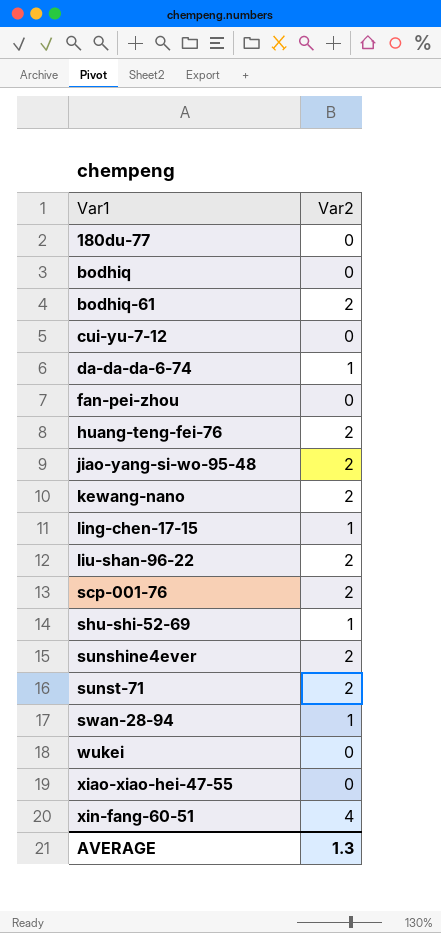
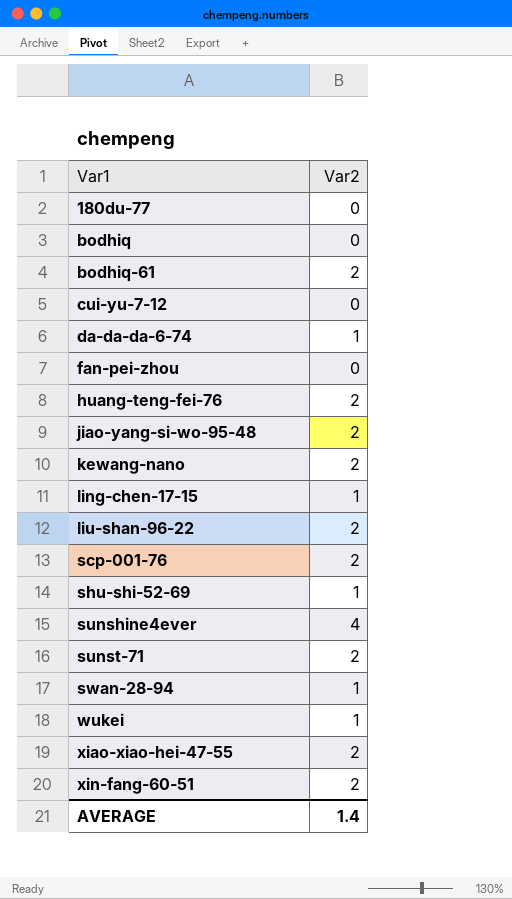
sunshine4ever | Var2: 2 -> 4
wukei | Var2: 0 -> 1
xiao-xiao-hei-47-55 | Var2: 0 -> 2
xin-fang-60-51 | Var2: 4 -> 2
AVERAGE | Var2: 1.3 -> 1.4

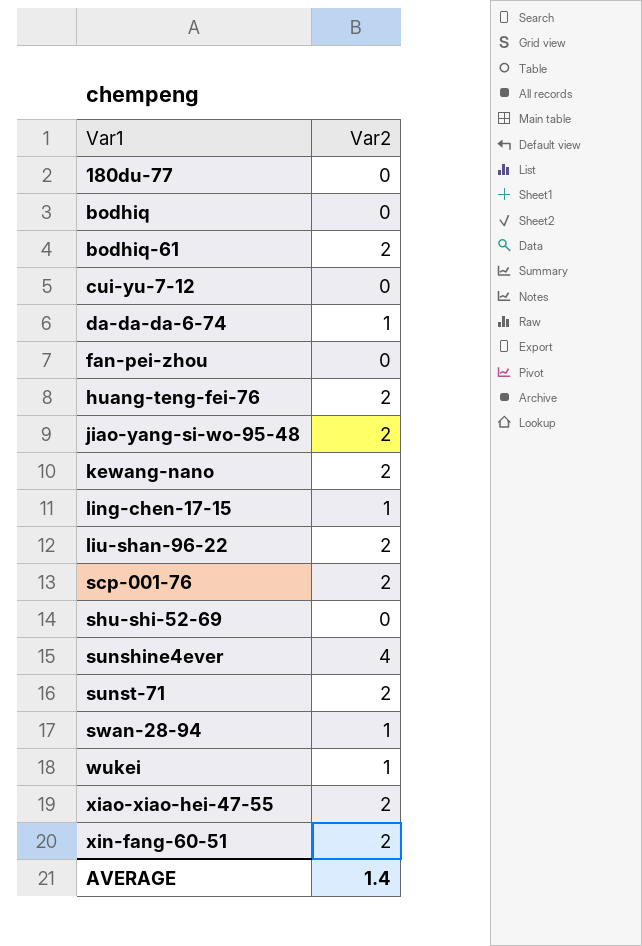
shu-shi-52-69 | Var2: 1 -> 0

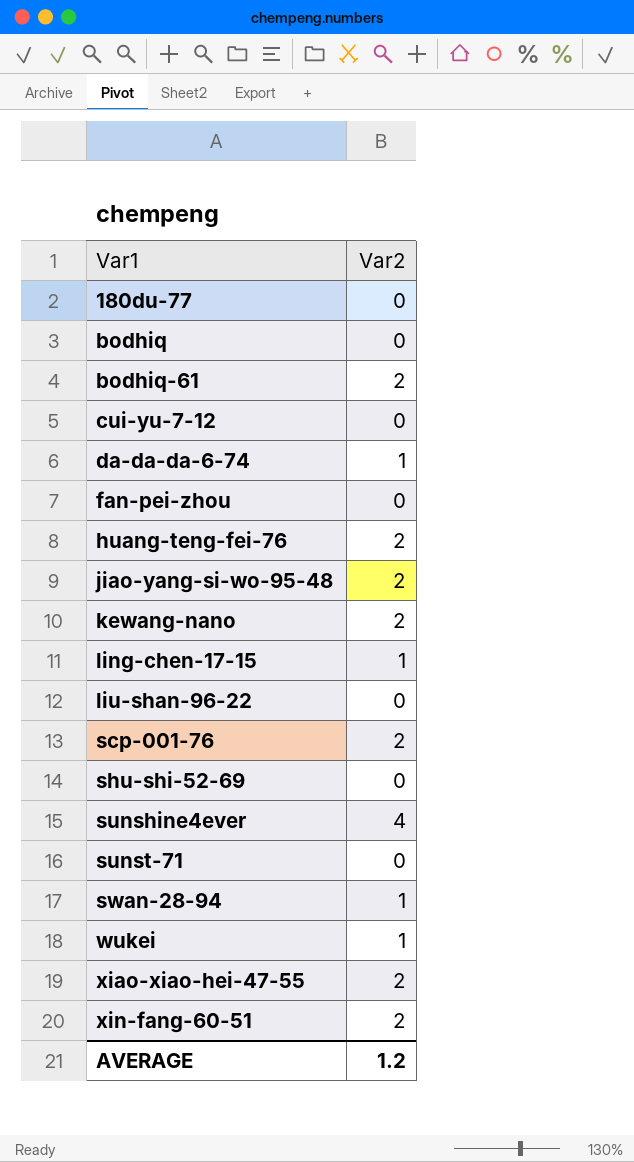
liu-shan-96-22 | Var2: 2 -> 0
sunst-71 | Var2: 2 -> 0
AVERAGE | Var2: 1.4 -> 1.2

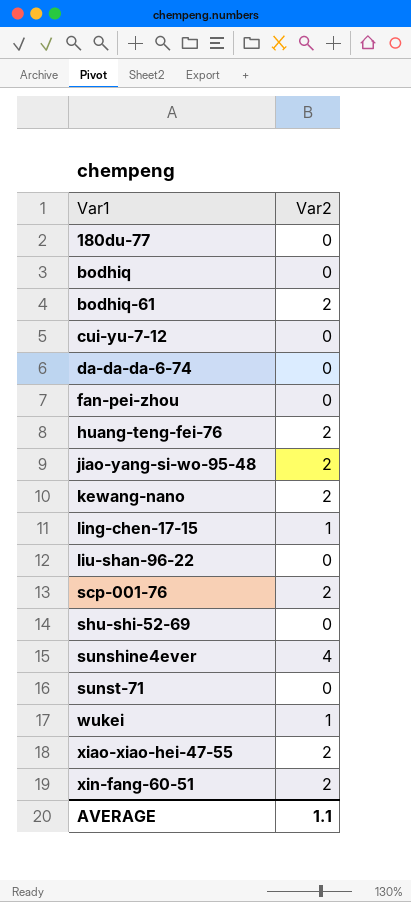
row swan-28-94: 1 -> none
da-da-da-6-74 | Var2: 1 -> 0
AVERAGE | Var2: 1.2 -> 1.1

